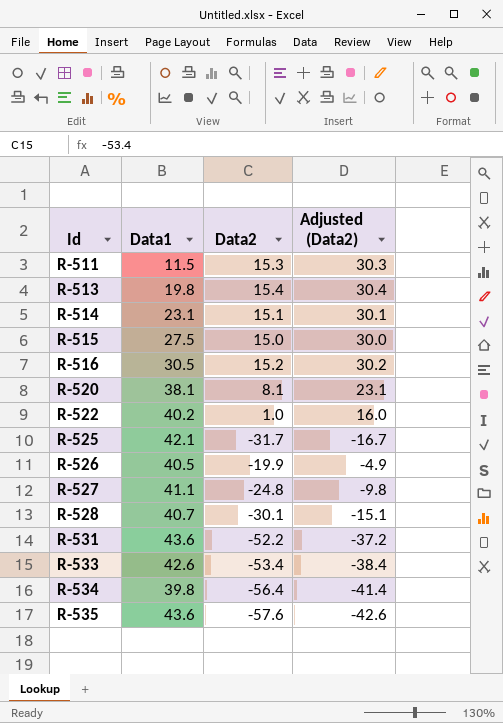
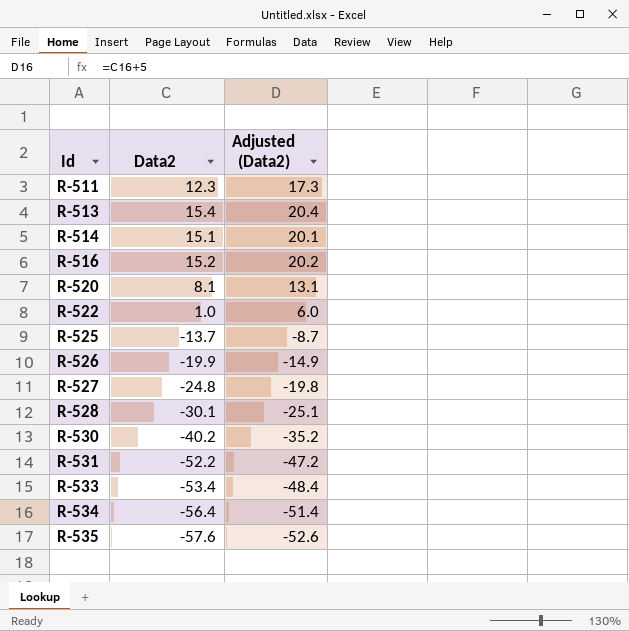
column Data1 | position: 2 -> none
column Adjusted (Data2) | formula: [Data2] + 15 -> [Data2] + 5
row R-515: 27.5 | 15.0 | 30.0 -> none
R-511 | Data2: 15.3 -> 12.3
R-525 | Data2: -31.7 -> -13.7
row R-530: none -> -40.2 | -35.2

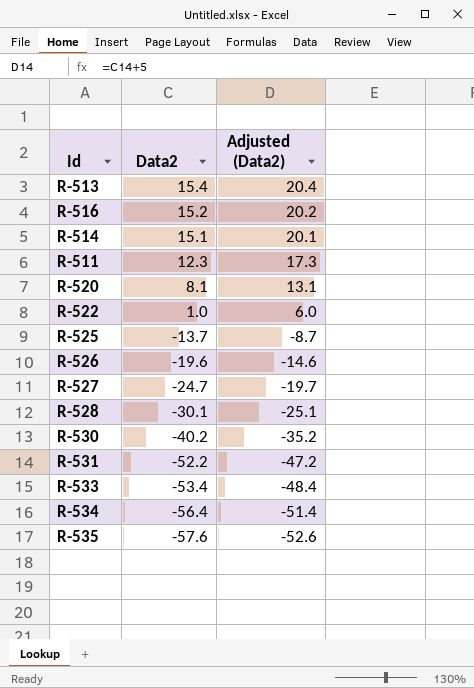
row order: Id ascending -> Data2 descending
R-526 | Data2: -19.9 -> -19.6
R-526 | Adjusted (Data2): -14.9 -> -14.6
R-527 | Data2: -24.8 -> -24.7
R-527 | Adjusted (Data2): -19.8 -> -19.7

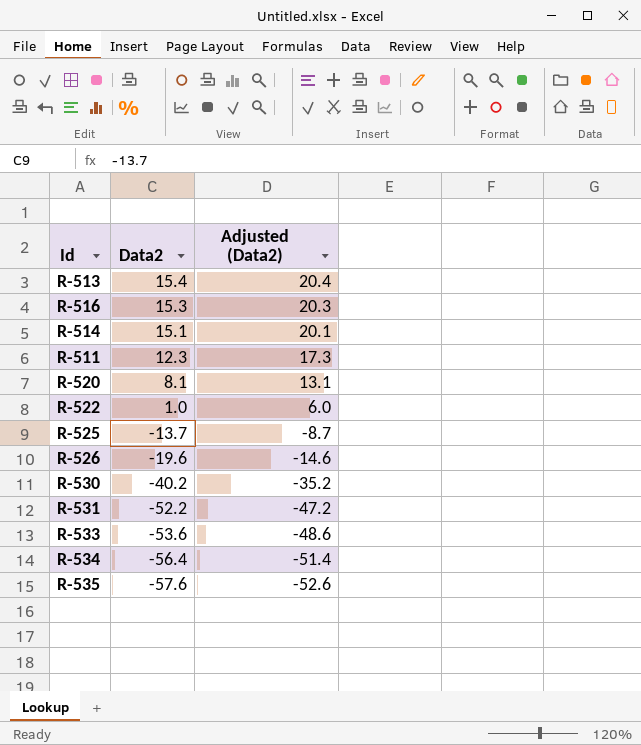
row R-527: -24.7 | -19.7 -> none
row R-528: -30.1 | -25.1 -> none
R-516 | Data2: 15.2 -> 15.3
R-516 | Adjusted (Data2): 20.2 -> 20.3
R-533 | Data2: -53.4 -> -53.6
R-533 | Adjusted (Data2): -48.4 -> -48.6

